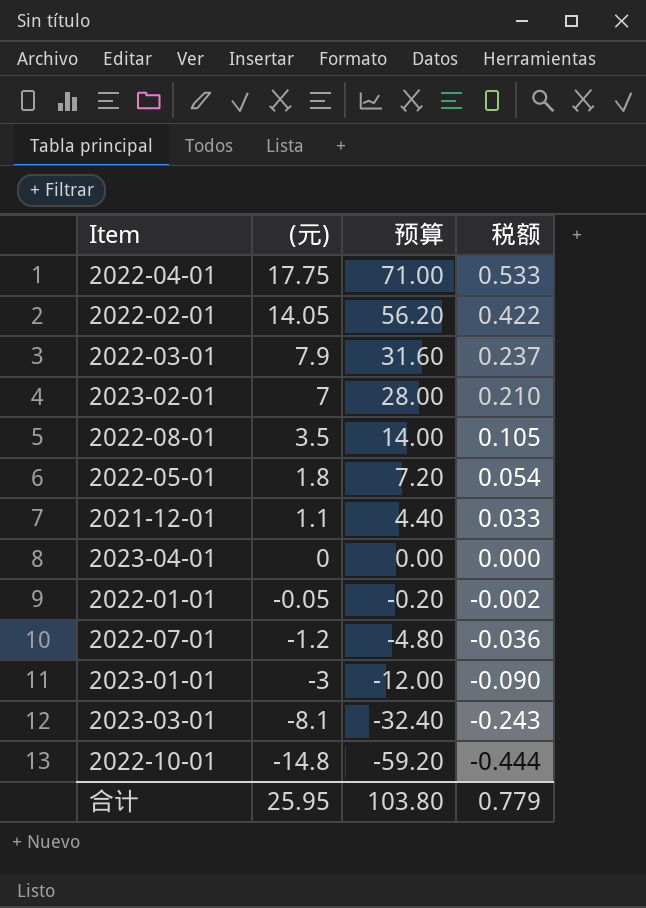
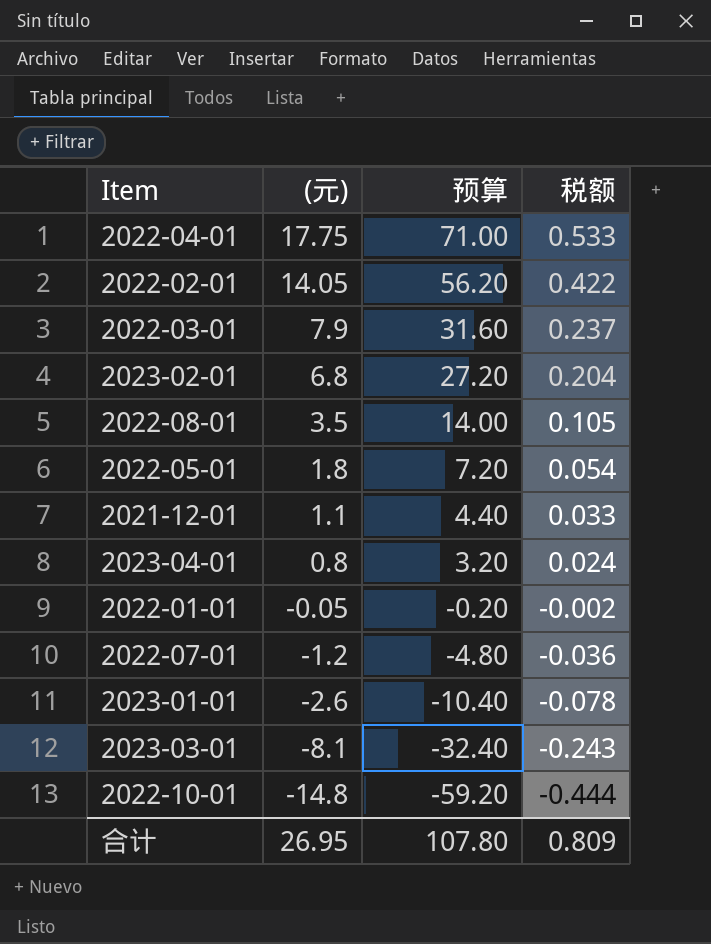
2023-02-01 | (元): 7 -> 6.8
2023-02-01 | 预算: 28.00 -> 27.20
2023-02-01 | 税额: 0.210 -> 0.204
2023-04-01 | (元): 0 -> 0.8
2023-04-01 | 预算: 0.00 -> 3.20
2023-04-01 | 税额: 0.000 -> 0.024
2023-01-01 | (元): -3 -> -2.6
2023-01-01 | 预算: -12.00 -> -10.40
2023-01-01 | 税额: -0.090 -> -0.078
合计 | (元): 25.95 -> 26.95
合计 | 预算: 103.80 -> 107.80
合计 | 税额: 0.779 -> 0.809

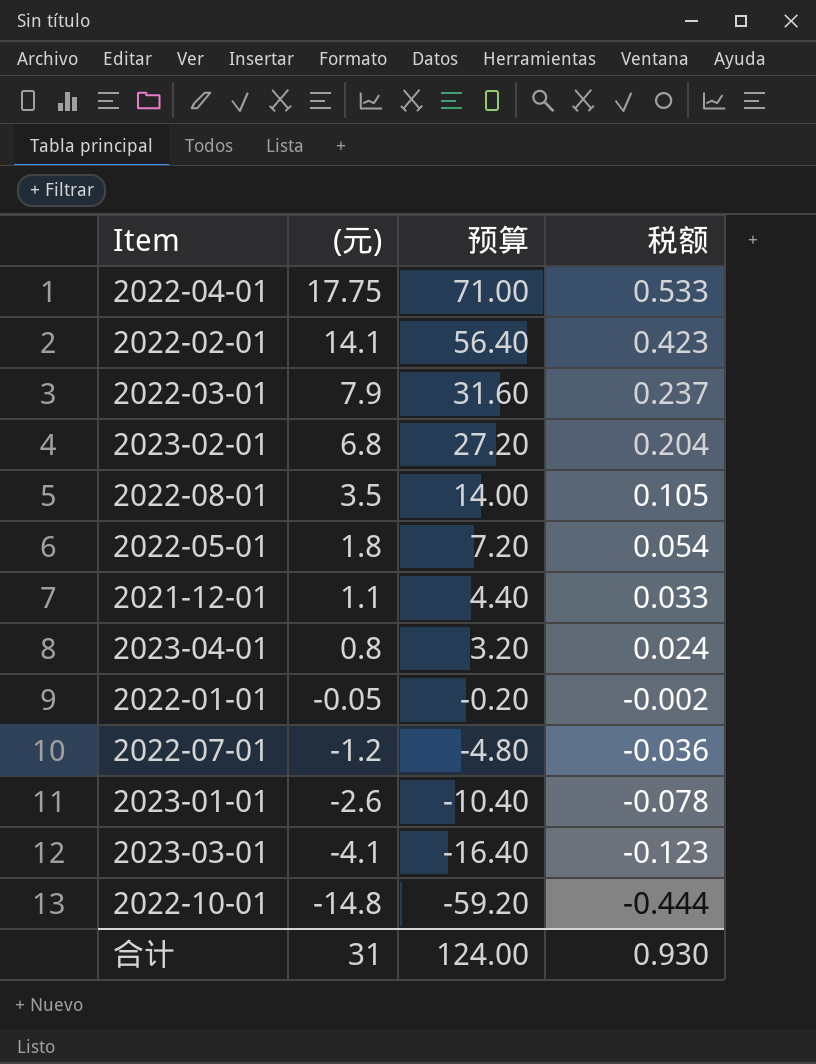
2022-02-01 | (元): 14.05 -> 14.1
2022-02-01 | 预算: 56.20 -> 56.40
2022-02-01 | 税额: 0.422 -> 0.423
2023-03-01 | (元): -8.1 -> -4.1
2023-03-01 | 预算: -32.40 -> -16.40
2023-03-01 | 税额: -0.243 -> -0.123
合计 | (元): 26.95 -> 31
合计 | 预算: 107.80 -> 124.00
合计 | 税额: 0.809 -> 0.930

